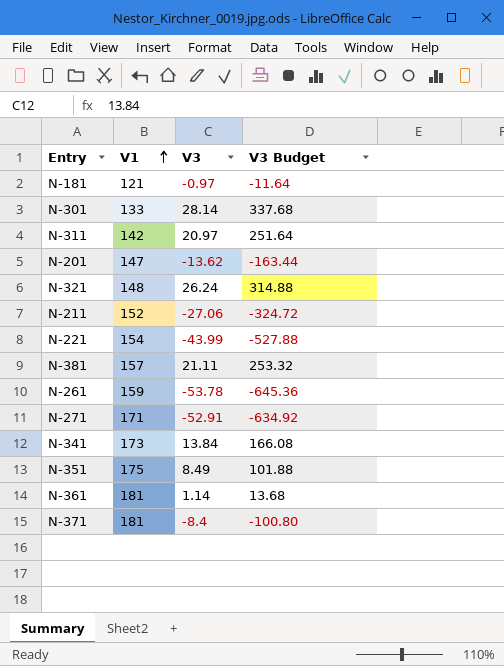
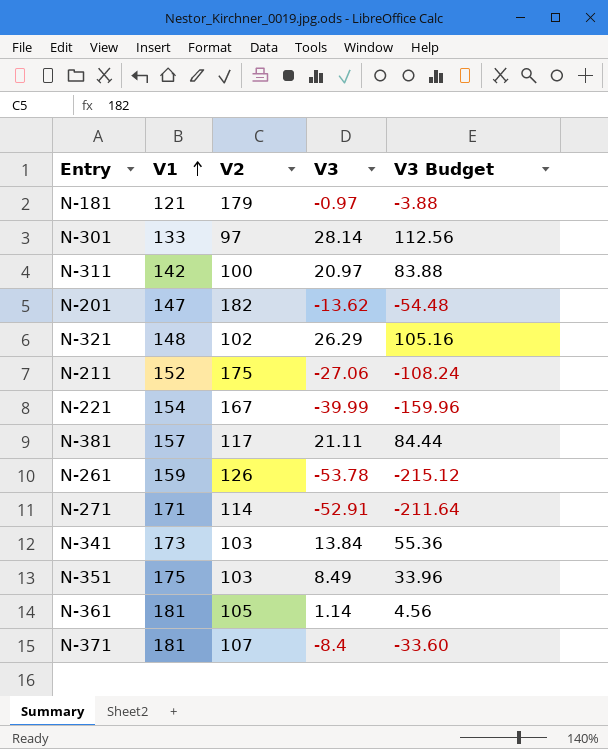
column V2 | position: none -> 3
column V3 Budget | formula: [V3] * 12 -> [V3] * 4
N-321 | V3: 26.24 -> 26.29
N-221 | V3: -43.99 -> -39.99

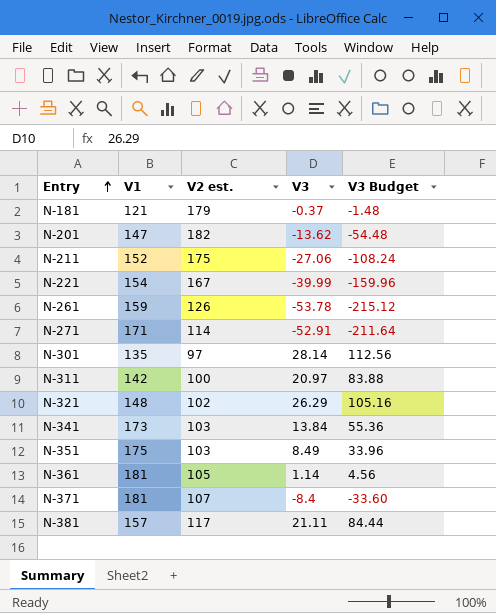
row order: V1 ascending -> Entry ascending
column name: V2 -> V2 est.
N-181 | V3: -0.97 -> -0.37
N-181 | V3 Budget: -3.88 -> -1.48
N-301 | V1: 133 -> 135

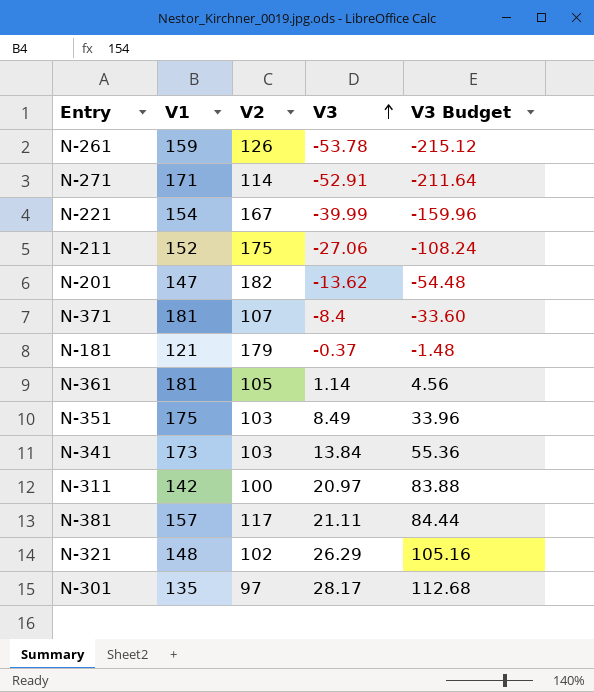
row order: Entry ascending -> V3 ascending
column name: V2 est. -> V2
N-301 | V3: 28.14 -> 28.17
N-301 | V3 Budget: 112.56 -> 112.68

